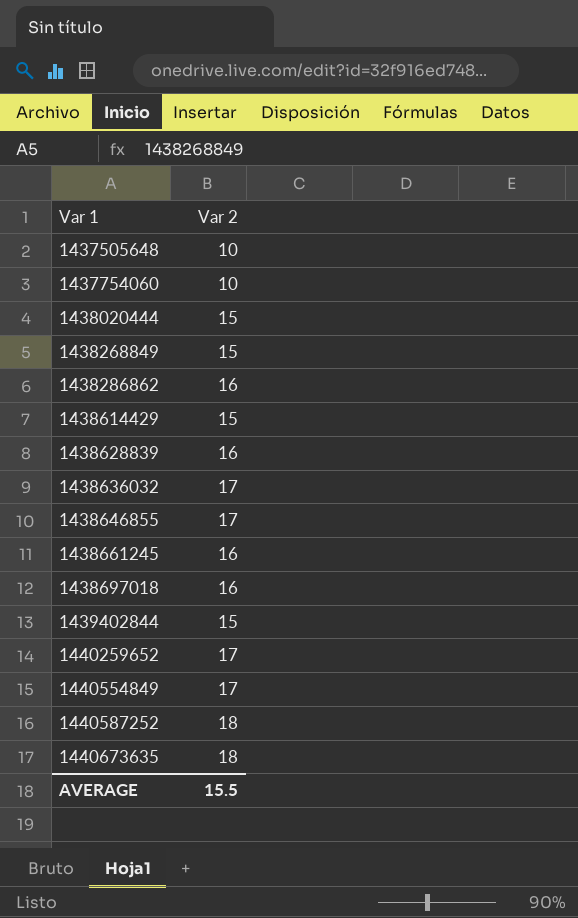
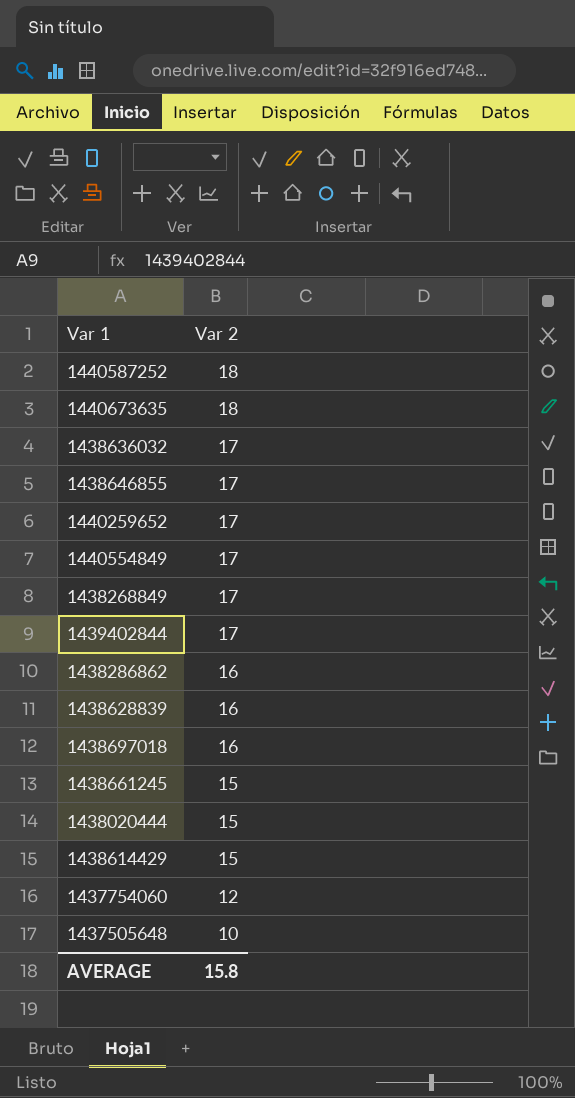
row order: Var 1 ascending -> Var 2 descending
1438268849 | Var 2: 15 -> 17
1439402844 | Var 2: 15 -> 17
1438661245 | Var 2: 16 -> 15
1437754060 | Var 2: 10 -> 12
AVERAGE | Var 2: 15.5 -> 15.8

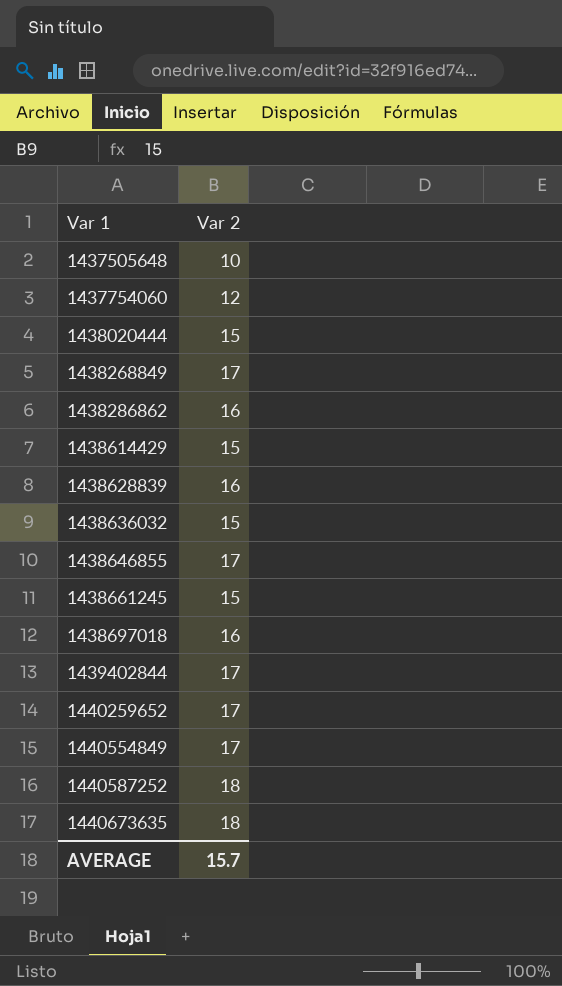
row order: Var 2 descending -> Var 1 ascending
1438636032 | Var 2: 17 -> 15
AVERAGE | Var 2: 15.8 -> 15.7

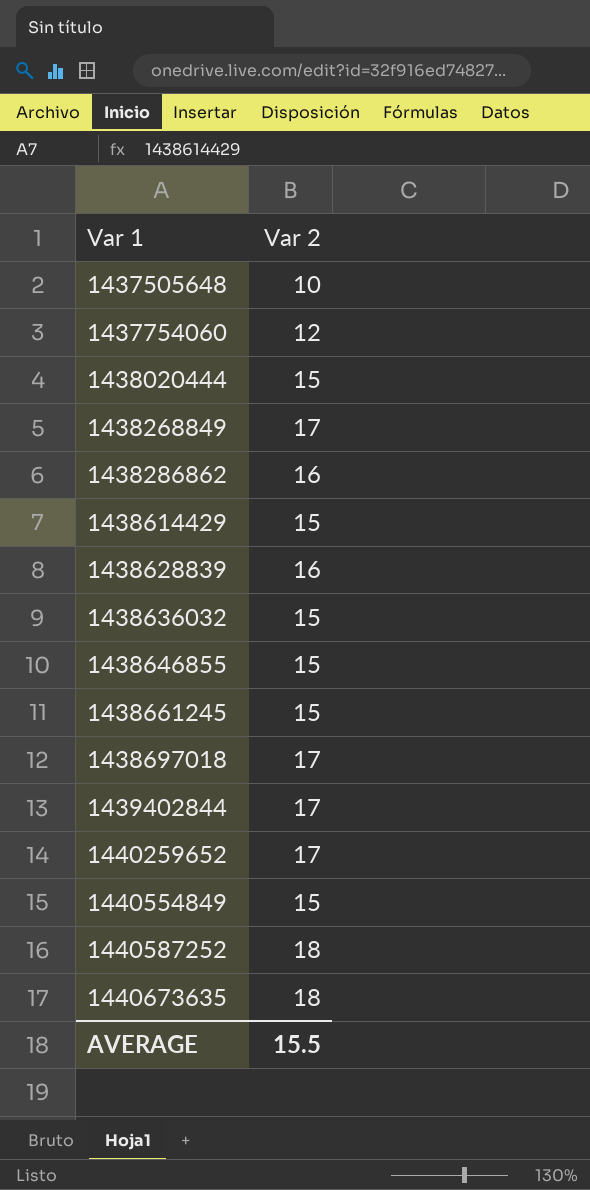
1438646855 | Var 2: 17 -> 15
1438697018 | Var 2: 16 -> 17
1440554849 | Var 2: 17 -> 15
AVERAGE | Var 2: 15.7 -> 15.5

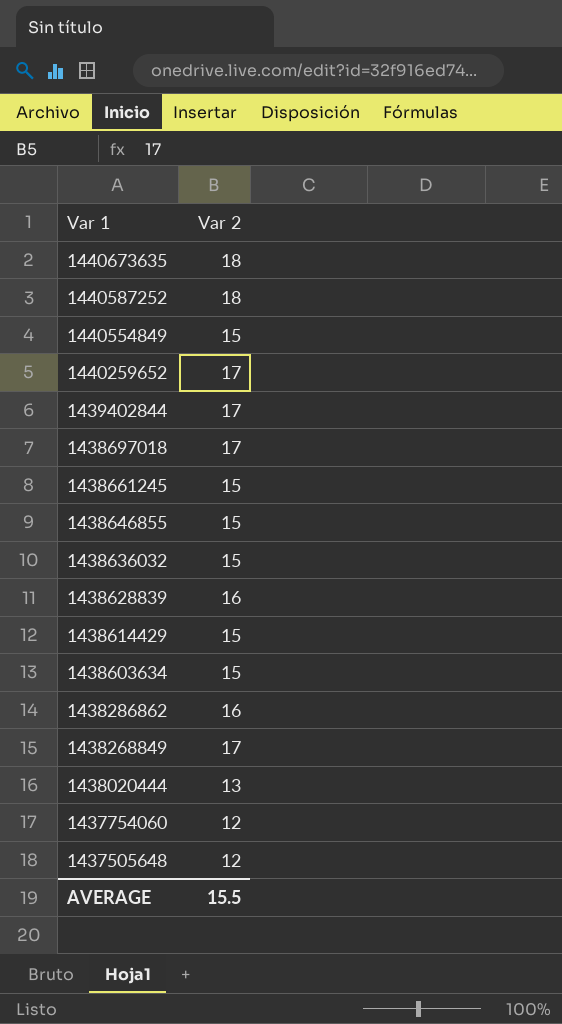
row order: Var 1 ascending -> Var 1 descending
row 1438603634: none -> 15
1438020444 | Var 2: 15 -> 13
1437505648 | Var 2: 10 -> 12

